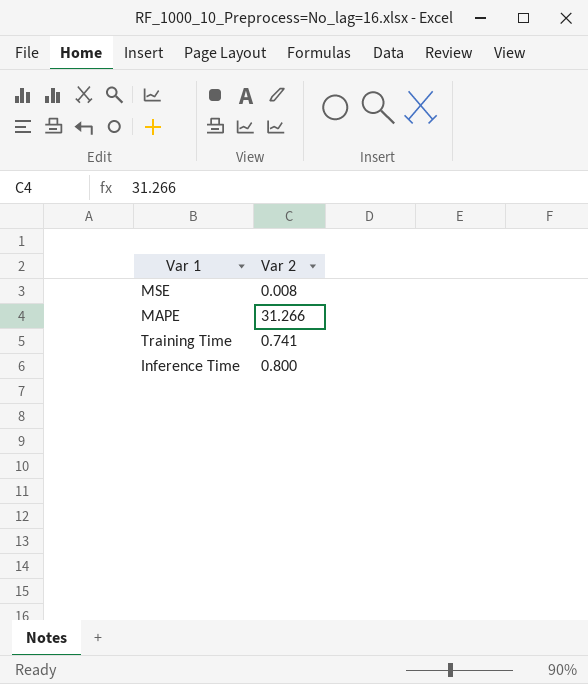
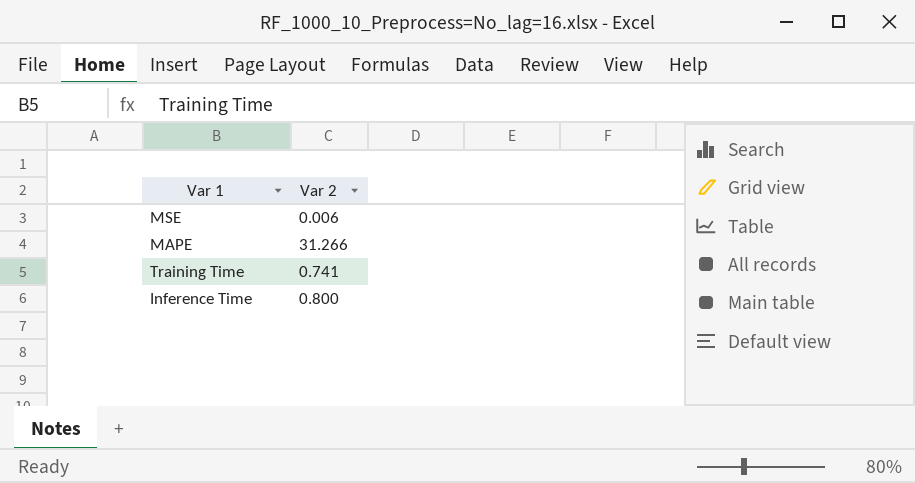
MSE | Var 2: 0.008 -> 0.006

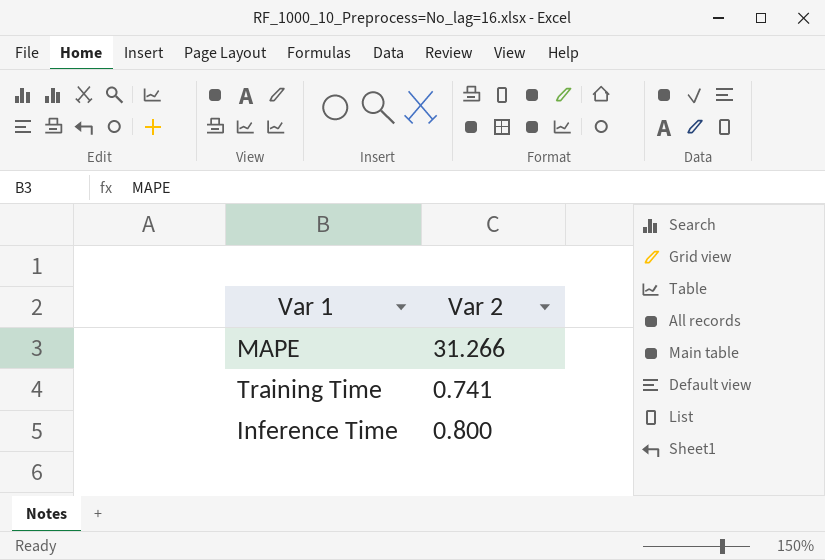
row MSE: 0.006 -> none

